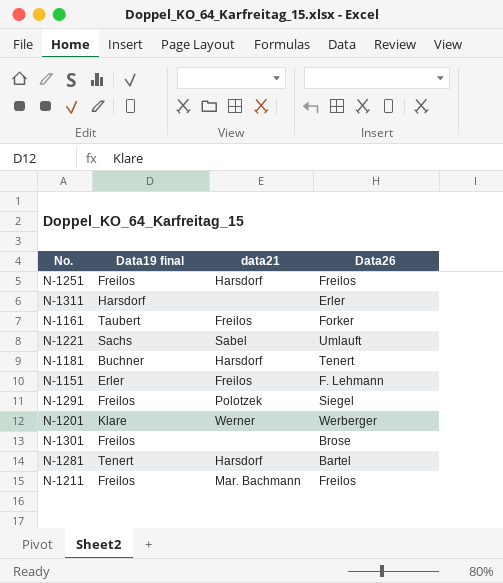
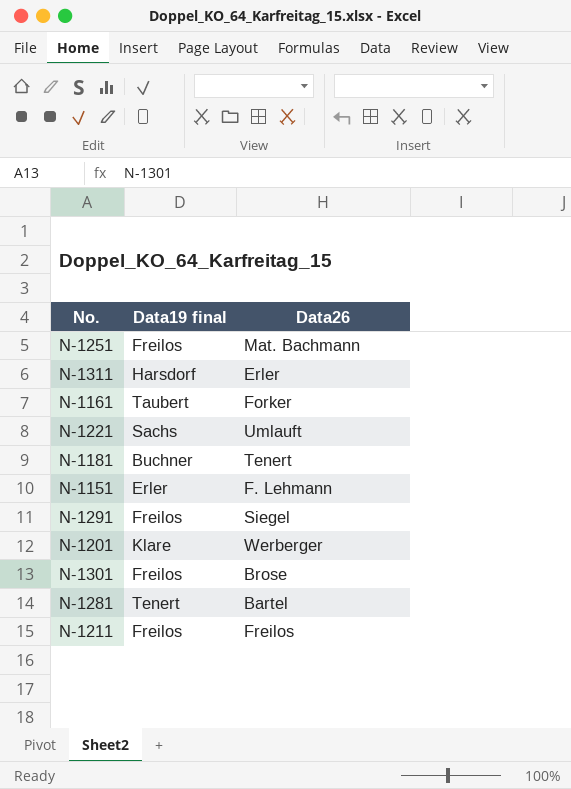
column data21 | position: 3 -> none
N-1251 | Data26: Freilos -> Mat. Bachmann

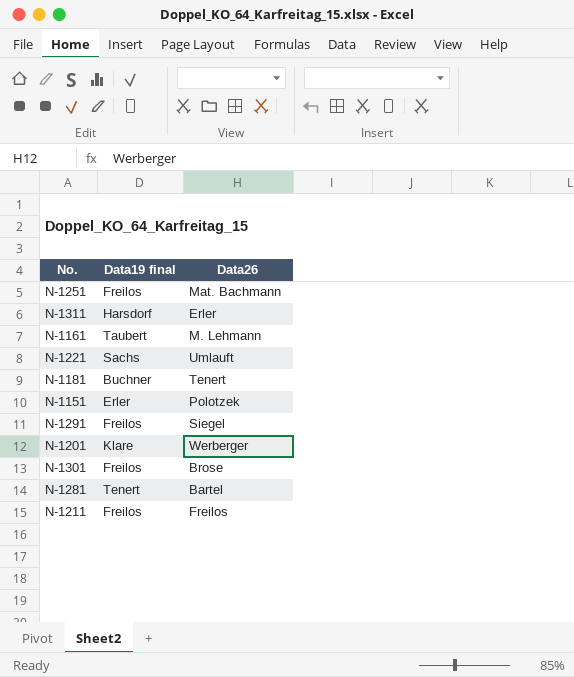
N-1161 | Data26: Forker -> M. Lehmann
N-1151 | Data26: F. Lehmann -> Polotzek

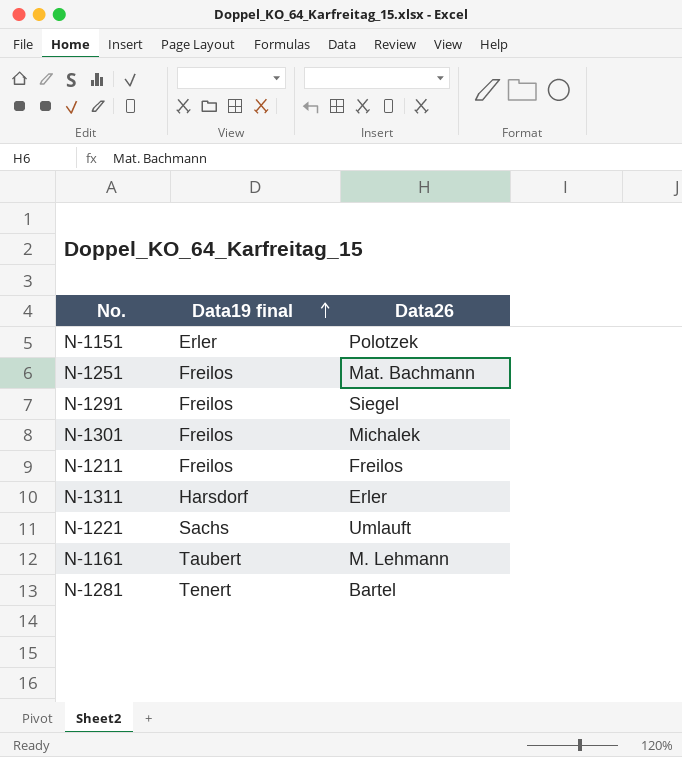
row order: none -> Data19 final ascending
row N-1181: Buchner | Tenert -> none
row N-1201: Klare | Werberger -> none
N-1301 | Data26: Brose -> Michalek

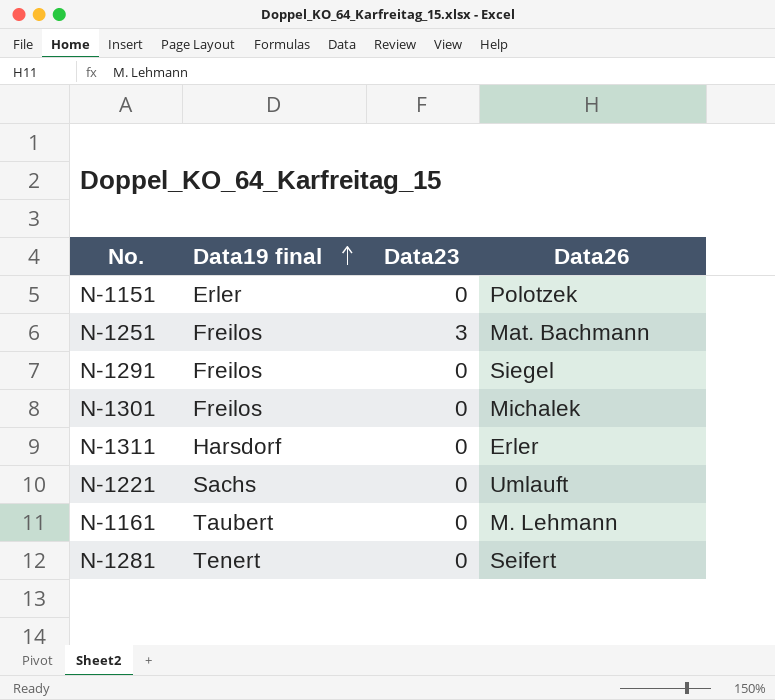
column Data23 | position: none -> 3
row N-1211: Freilos | Freilos -> none
N-1281 | Data26: Bartel -> Seifert

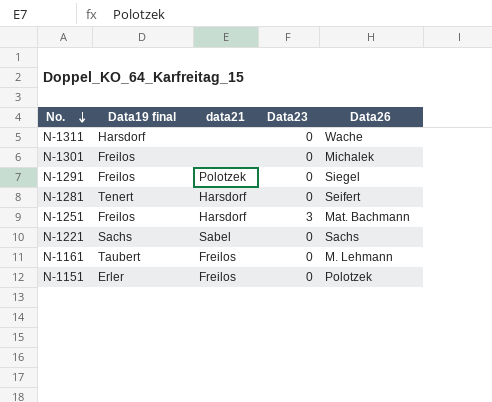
row order: Data19 final ascending -> No. descending
column data21 | position: none -> 3
N-1311 | Data26: Erler -> Wache
N-1221 | Data26: Umlauft -> Sachs

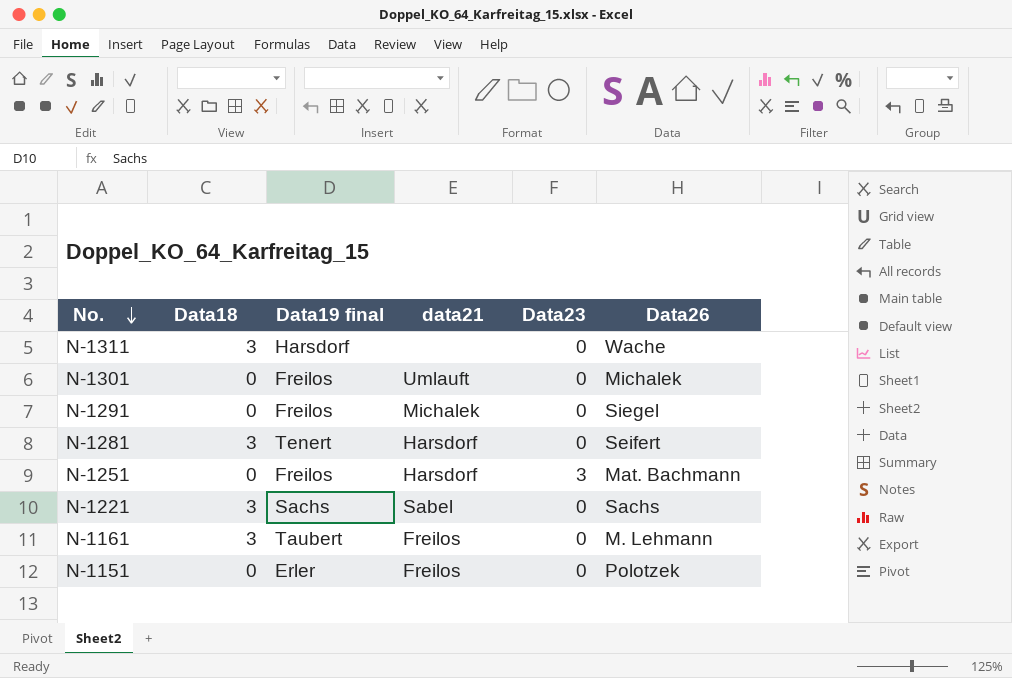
column Data18 | position: none -> 2
N-1301 | data21: none -> Umlauft
N-1291 | data21: Polotzek -> Michalek

